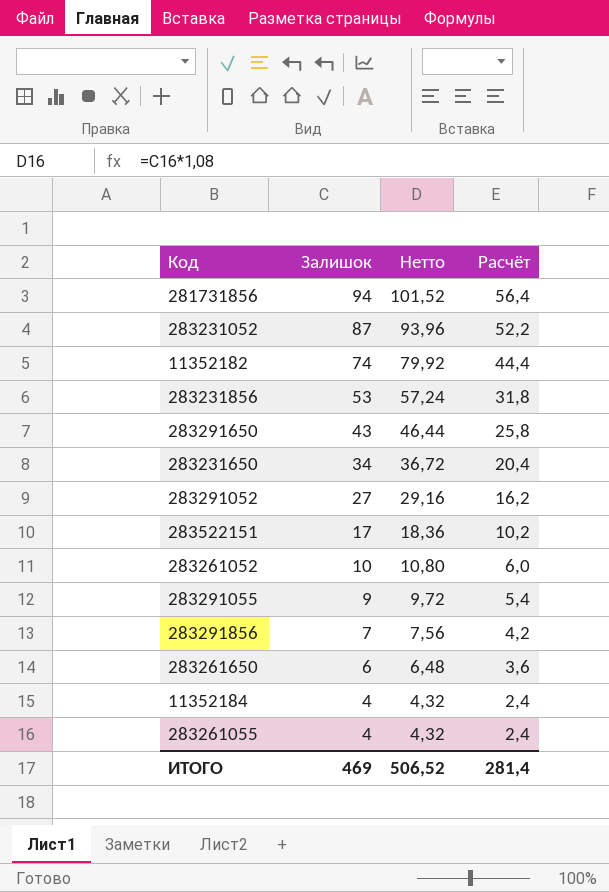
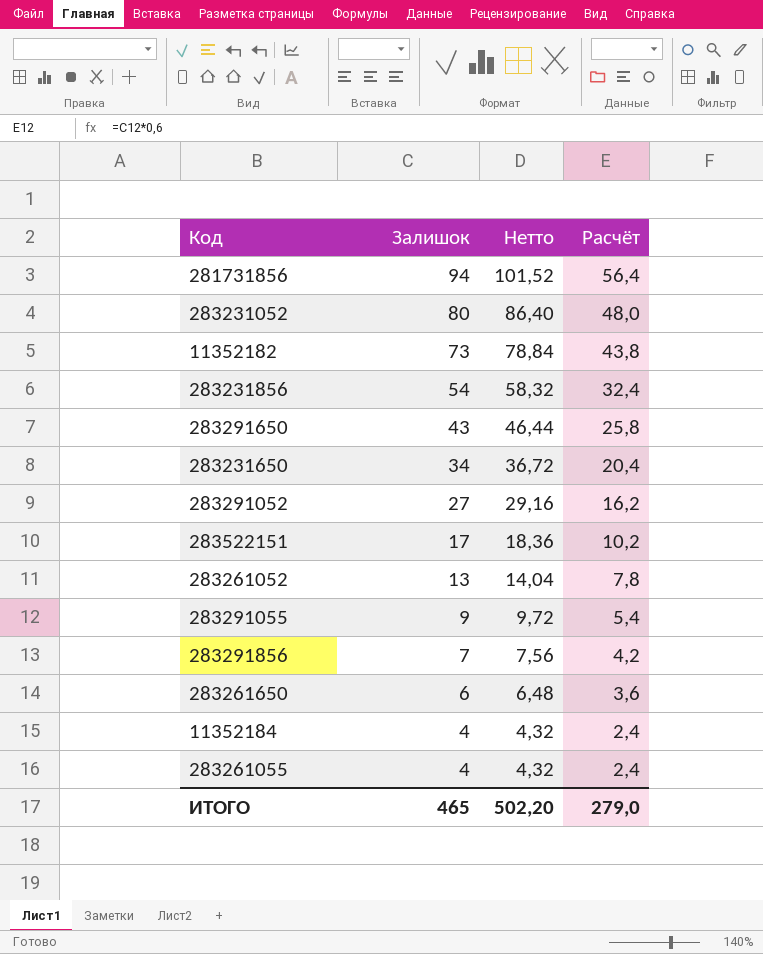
283231052 | Залишок: 87 -> 80
283231052 | Нетто: 93,96 -> 86,40
283231052 | Расчёт: 52,2 -> 48,0
11352182 | Залишок: 74 -> 73
11352182 | Нетто: 79,92 -> 78,84
11352182 | Расчёт: 44,4 -> 43,8
283231856 | Залишок: 53 -> 54
283231856 | Нетто: 57,24 -> 58,32
283231856 | Расчёт: 31,8 -> 32,4
283261052 | Залишок: 10 -> 13
283261052 | Нетто: 10,80 -> 14,04
283261052 | Расчёт: 6,0 -> 7,8
ИТОГО | Залишок: 469 -> 465
ИТОГО | Нетто: 506,52 -> 502,20
ИТОГО | Расчёт: 281,4 -> 279,0

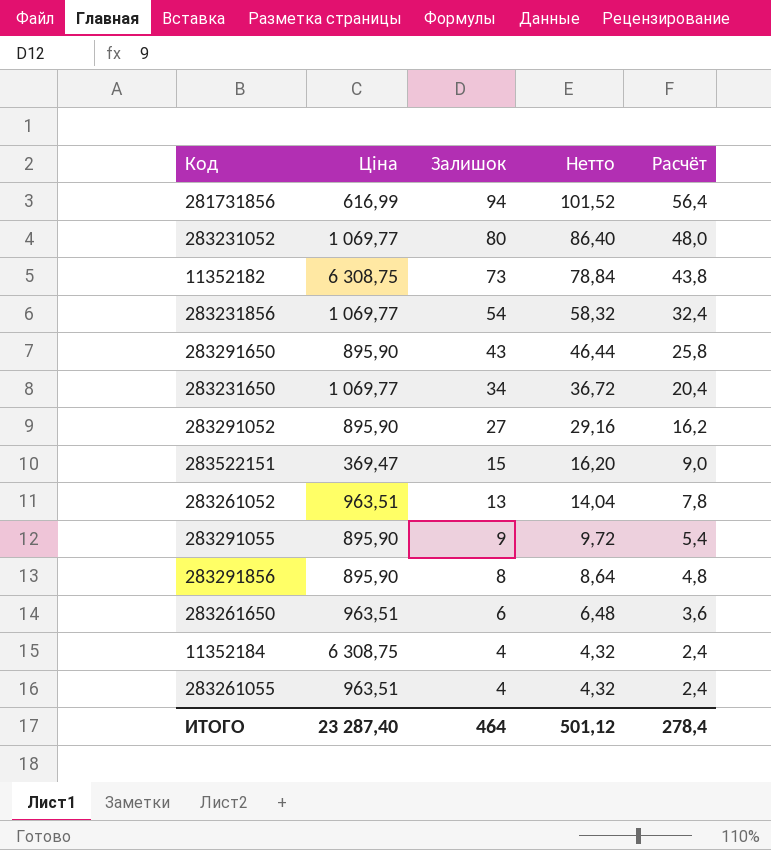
column Ціна | position: none -> 2
283522151 | Залишок: 17 -> 15
283522151 | Нетто: 18,36 -> 16,20
283522151 | Расчёт: 10,2 -> 9,0
283291856 | Залишок: 7 -> 8
283291856 | Нетто: 7,56 -> 8,64
283291856 | Расчёт: 4,2 -> 4,8
ИТОГО | Залишок: 465 -> 464
ИТОГО | Нетто: 502,20 -> 501,12
ИТОГО | Расчёт: 279,0 -> 278,4

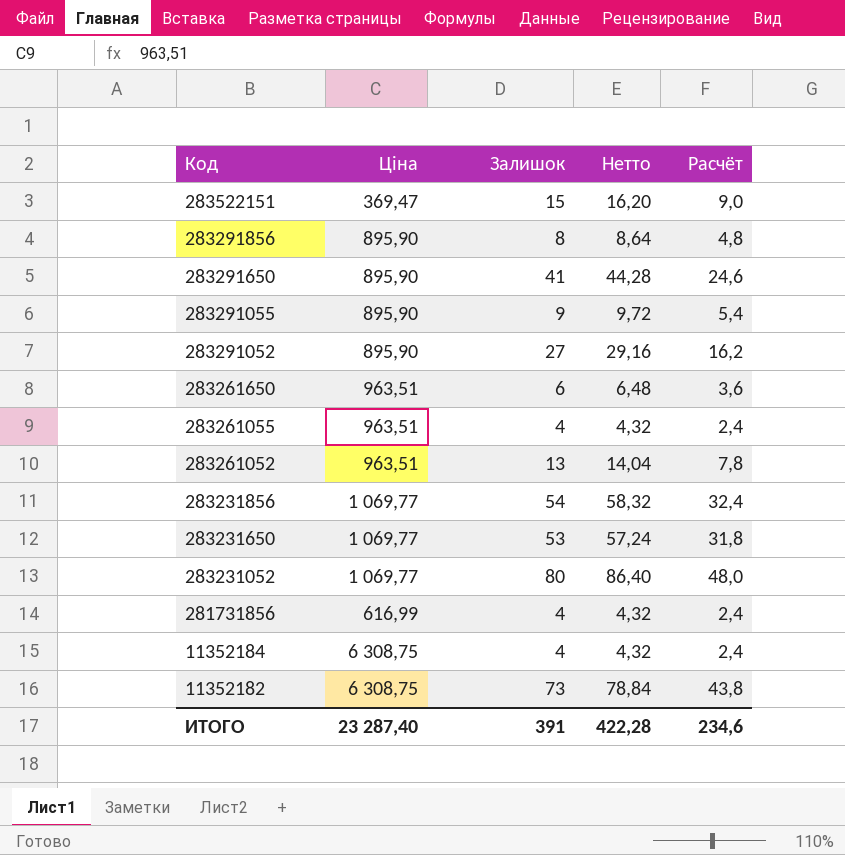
row order: Залишок descending -> Код descending
283291650 | Залишок: 43 -> 41
283291650 | Нетто: 46,44 -> 44,28
283291650 | Расчёт: 25,8 -> 24,6
283231650 | Залишок: 34 -> 53
283231650 | Нетто: 36,72 -> 57,24
283231650 | Расчёт: 20,4 -> 31,8
281731856 | Залишок: 94 -> 4
281731856 | Нетто: 101,52 -> 4,32
281731856 | Расчёт: 56,4 -> 2,4
ИТОГО | Залишок: 464 -> 391
ИТОГО | Нетто: 501,12 -> 422,28
ИТОГО | Расчёт: 278,4 -> 234,6

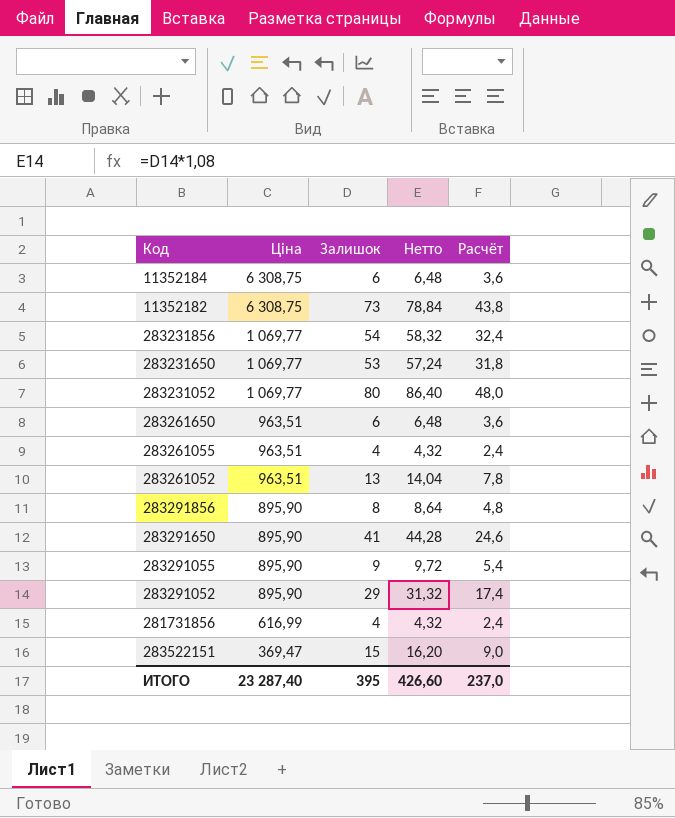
row order: Код descending -> Ціна descending
11352184 | Залишок: 4 -> 6
11352184 | Нетто: 4,32 -> 6,48
11352184 | Расчёт: 2,4 -> 3,6
283291052 | Залишок: 27 -> 29
283291052 | Нетто: 29,16 -> 31,32
283291052 | Расчёт: 16,2 -> 17,4
ИТОГО | Залишок: 391 -> 395
ИТОГО | Нетто: 422,28 -> 426,60
ИТОГО | Расчёт: 234,6 -> 237,0

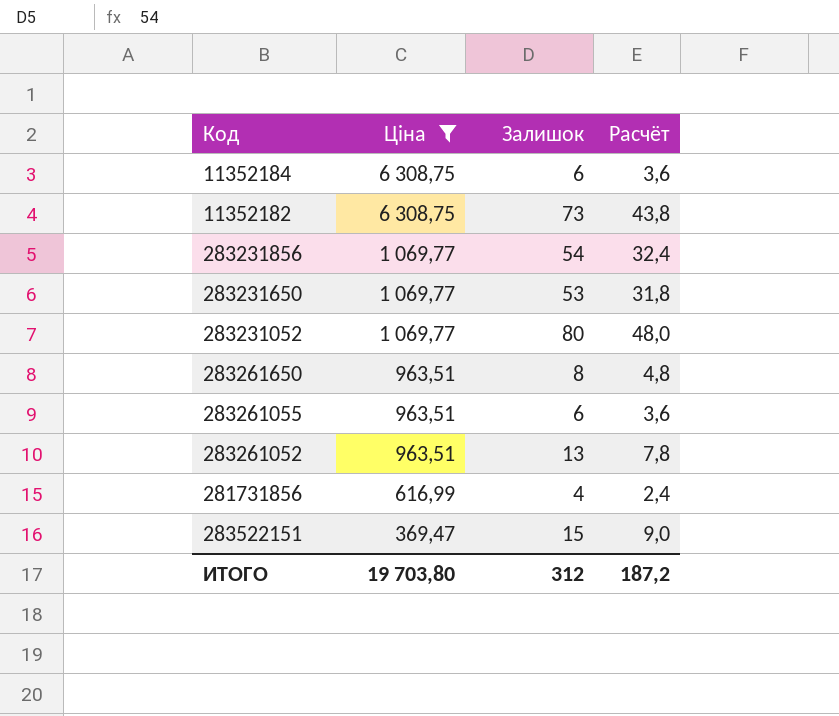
filter: none -> Ціна != 895,90
column Нетто | formula: [Залишок] * 1,08 -> none
283261650 | Залишок: 6 -> 8
283261650 | Расчёт: 3,6 -> 4,8
283261055 | Залишок: 4 -> 6
283261055 | Расчёт: 2,4 -> 3,6
ИТОГО | Ціна: 23 287,40 -> 19 703,80
ИТОГО | Залишок: 395 -> 312
ИТОГО | Расчёт: 237,0 -> 187,2

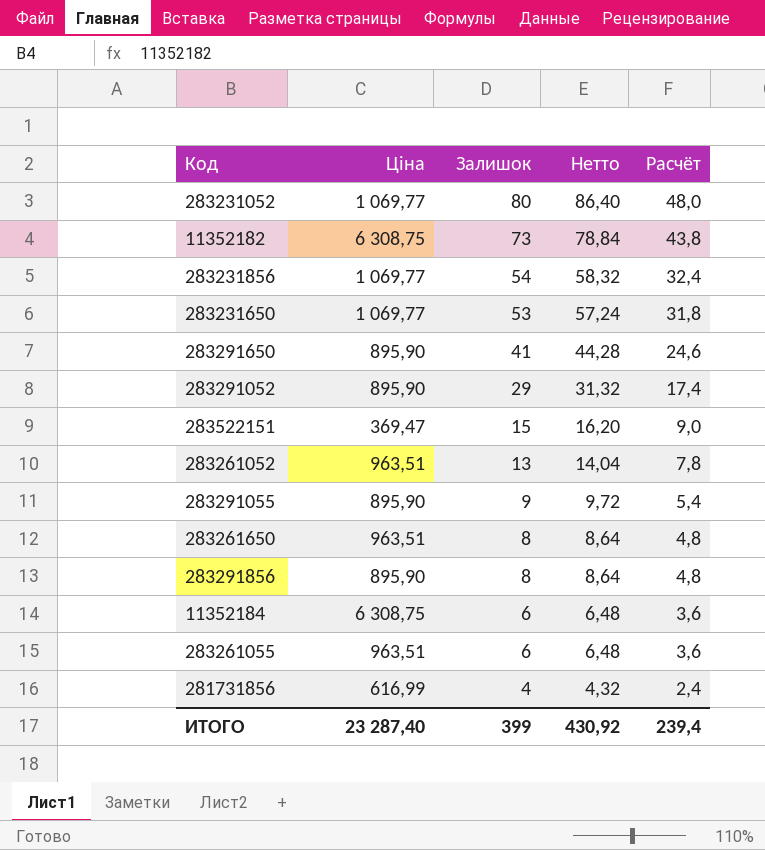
filter: Ціна != 895,90 -> none
row order: Ціна descending -> Залишок descending
column Нетто | formula: none -> [Залишок] * 1,08
ИТОГО | Ціна: 19 703,80 -> 23 287,40
ИТОГО | Залишок: 312 -> 399
ИТОГО | Расчёт: 187,2 -> 239,4

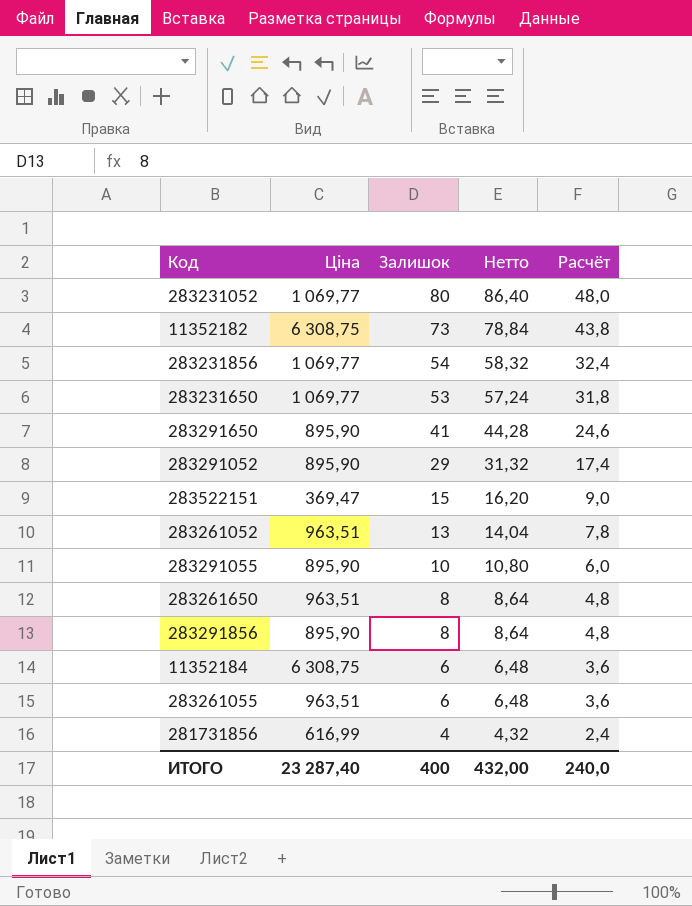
283291055 | Залишок: 9 -> 10
283291055 | Нетто: 9,72 -> 10,80
283291055 | Расчёт: 5,4 -> 6,0
ИТОГО | Залишок: 399 -> 400
ИТОГО | Нетто: 430,92 -> 432,00
ИТОГО | Расчёт: 239,4 -> 240,0

